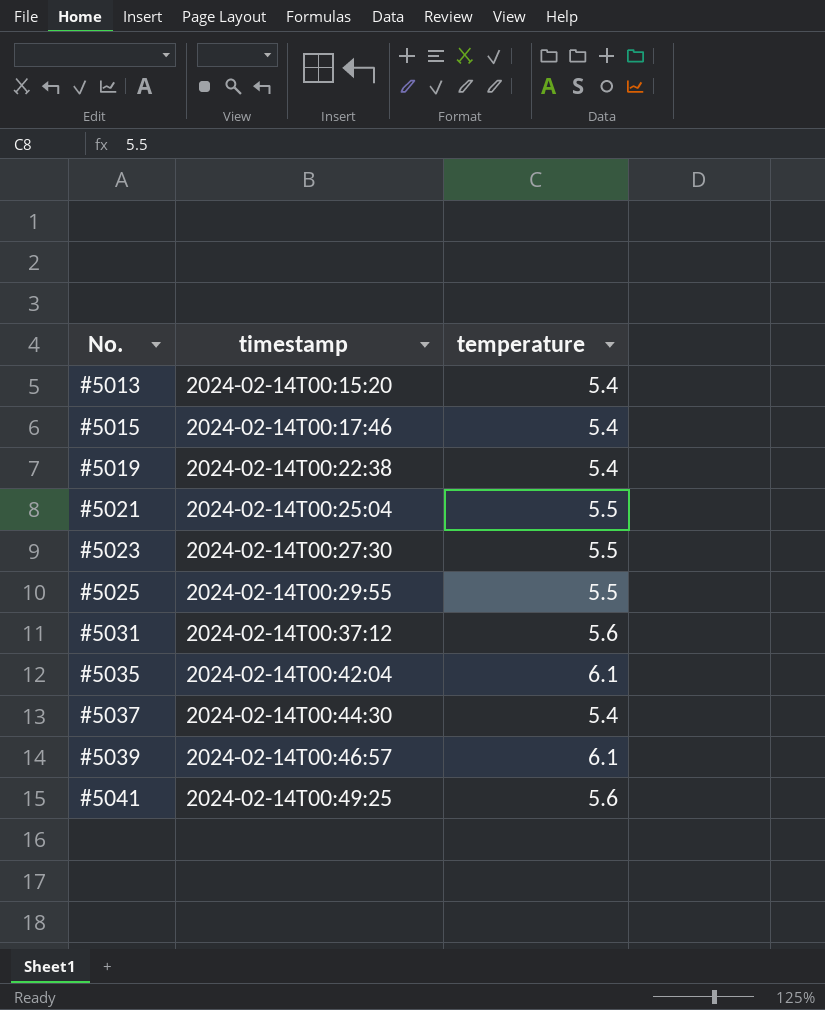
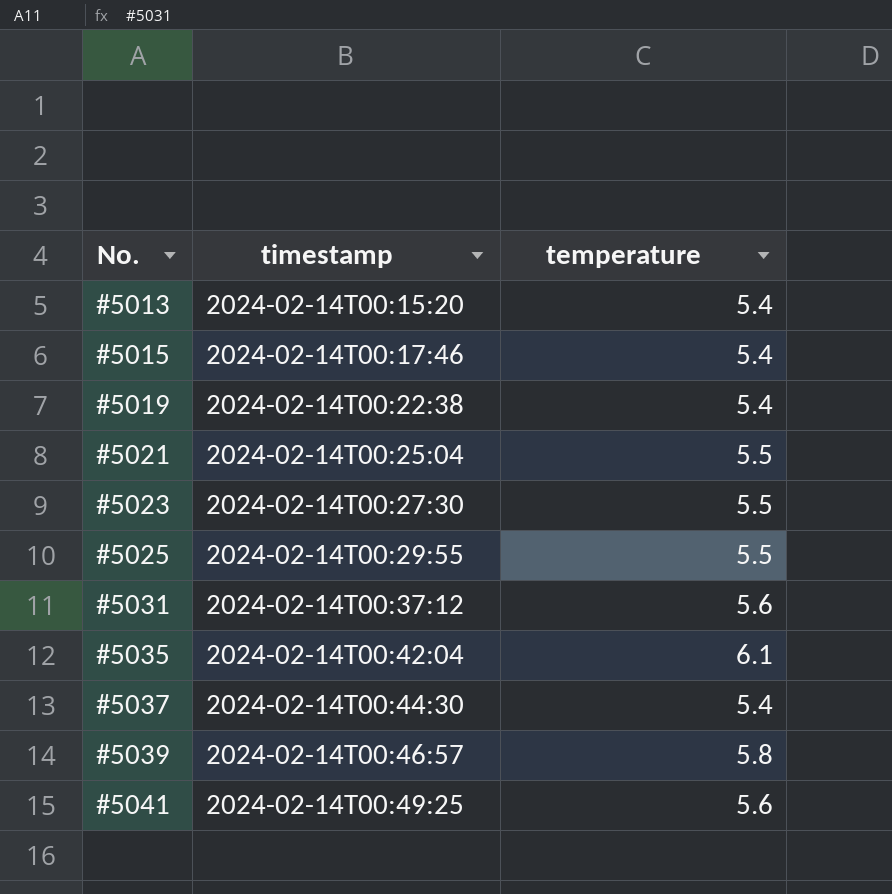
#5039 | temperature: 6.1 -> 5.8

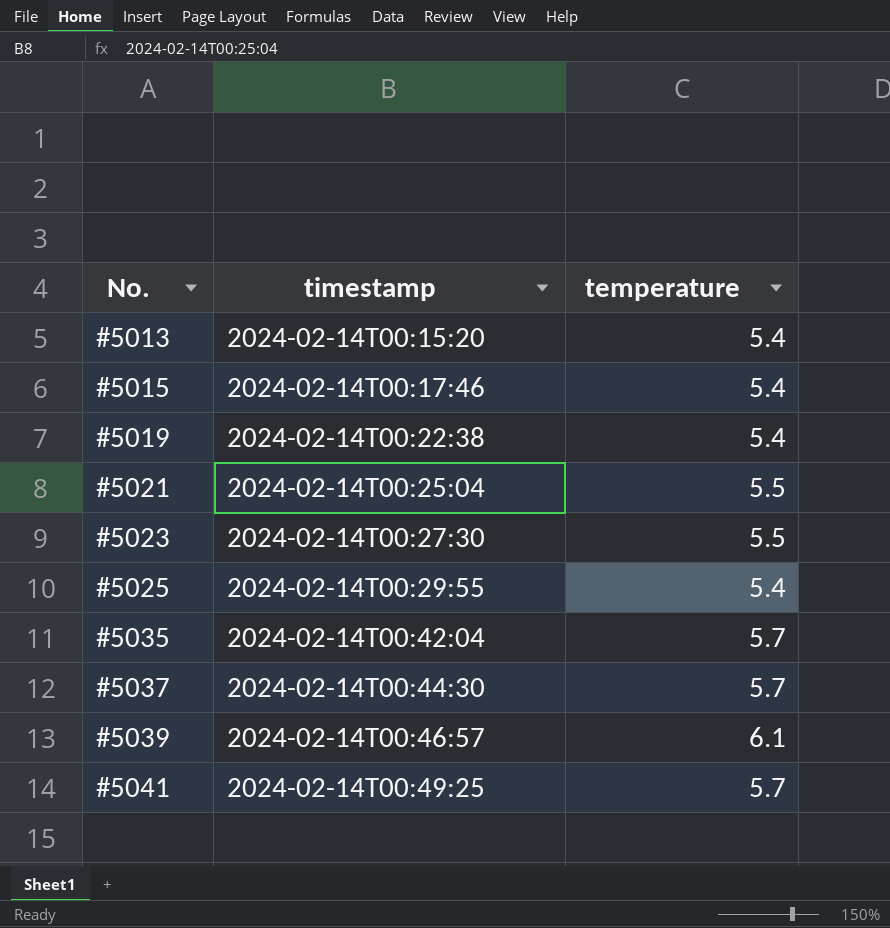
row #5031: 2024-02-14T00:37:12 | 5.6 -> none
#5025 | temperature: 5.5 -> 5.4
#5035 | temperature: 6.1 -> 5.7
#5037 | temperature: 5.4 -> 5.7
#5039 | temperature: 5.8 -> 6.1
#5041 | temperature: 5.6 -> 5.7

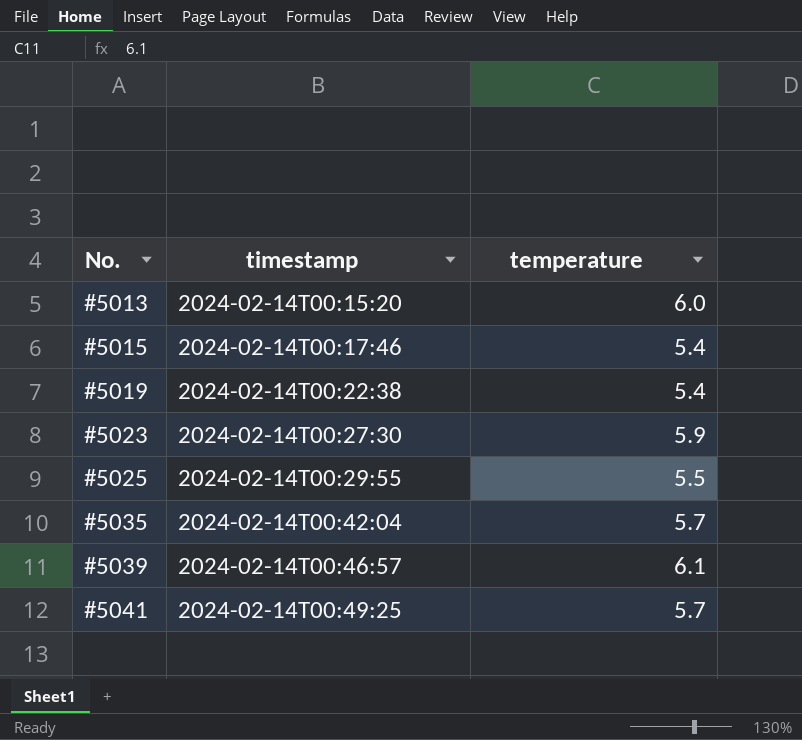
row #5021: 2024-02-14T00:25:04 | 5.5 -> none
row #5037: 2024-02-14T00:44:30 | 5.7 -> none
#5013 | temperature: 5.4 -> 6.0
#5023 | temperature: 5.5 -> 5.9
#5025 | temperature: 5.4 -> 5.5

